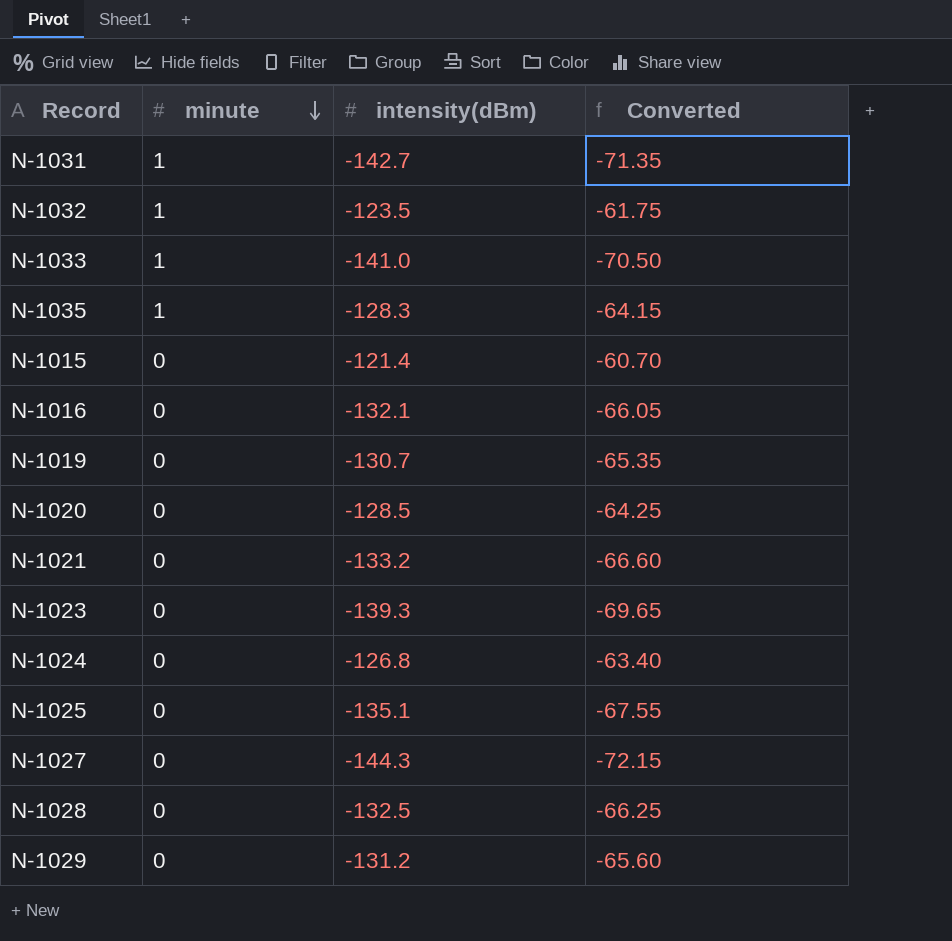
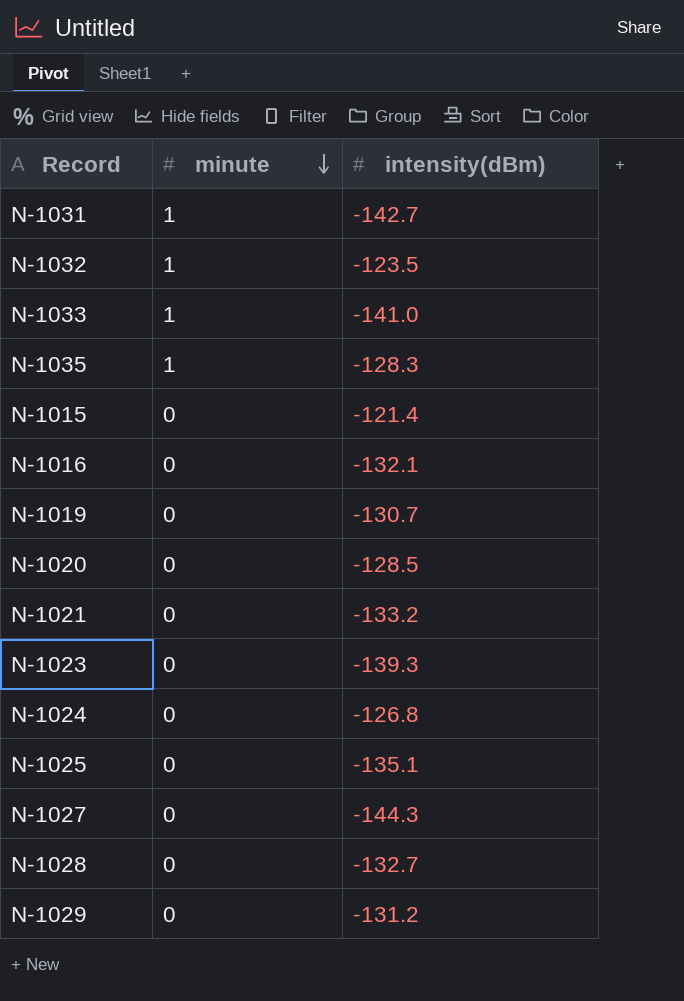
column Converted | formula: [intensity(dBm)] * 0.5 -> none
N-1028 | intensity(dBm): -132.5 -> -132.7

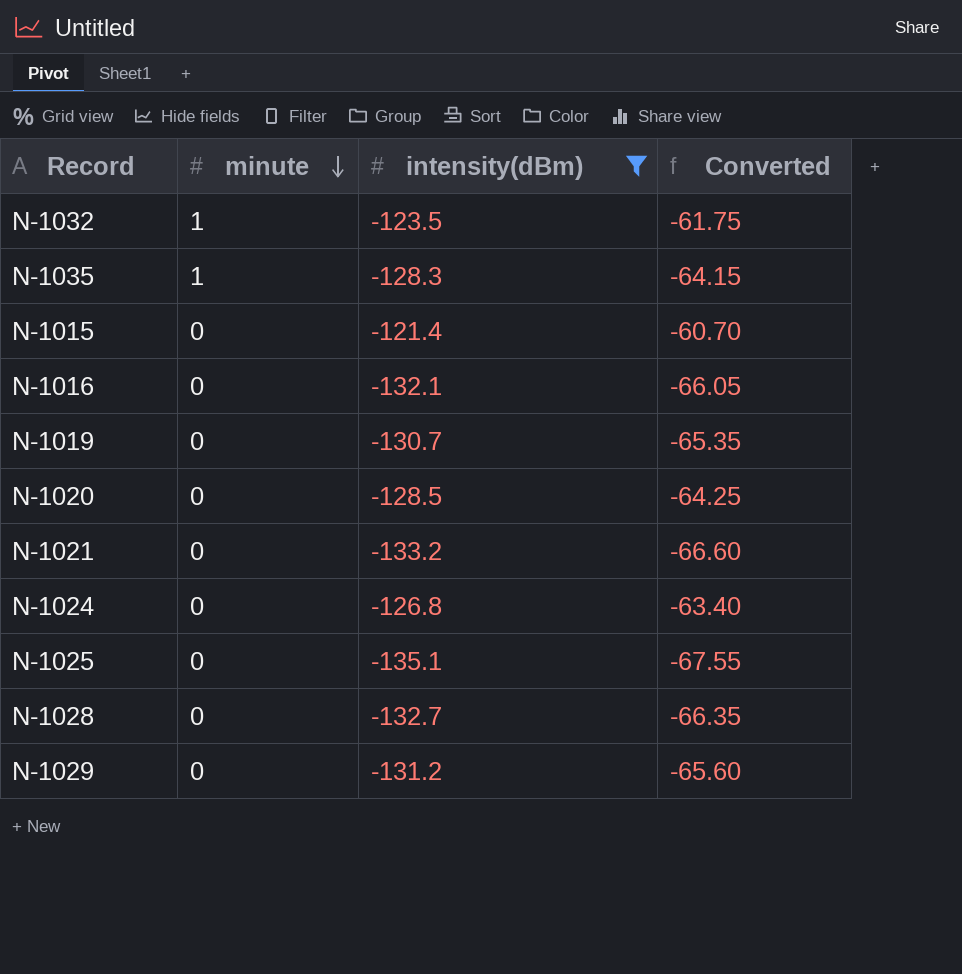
filter: none -> intensity(dBm) >= -135.1
column Converted | formula: none -> [intensity(dBm)] * 0.5

